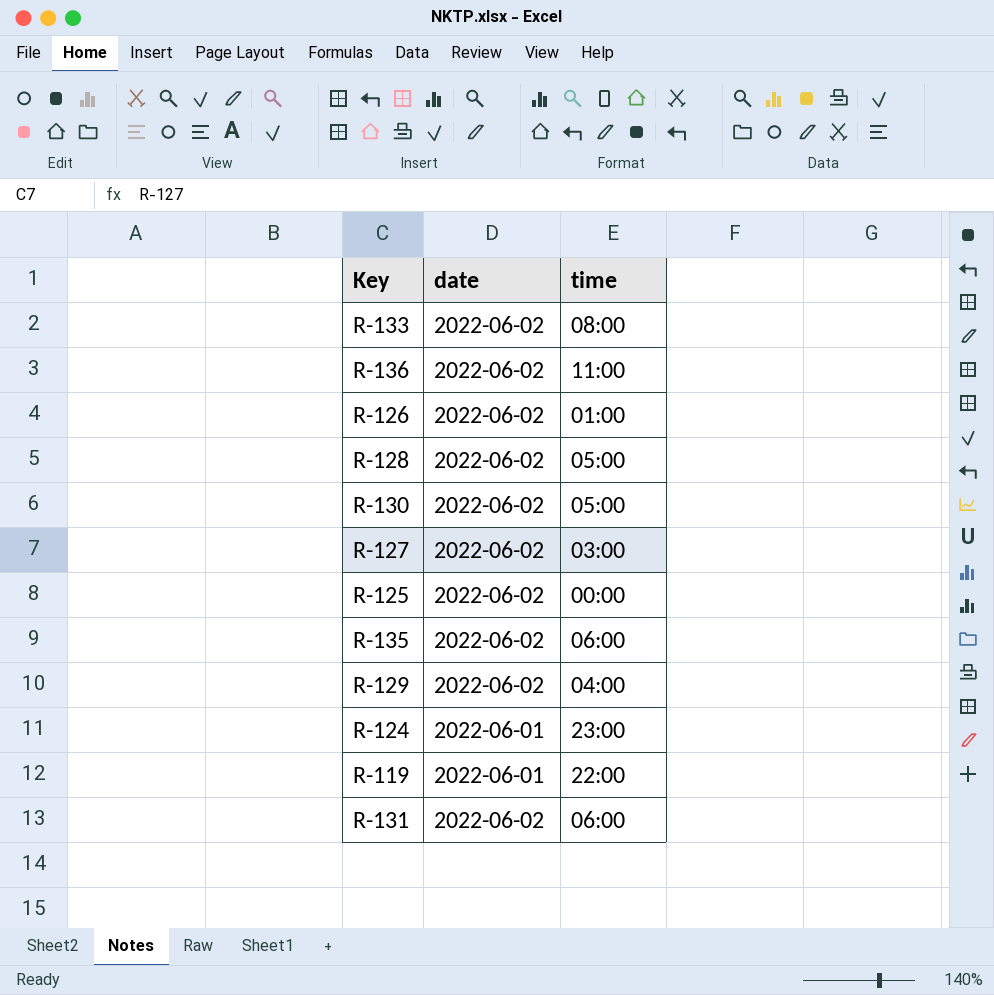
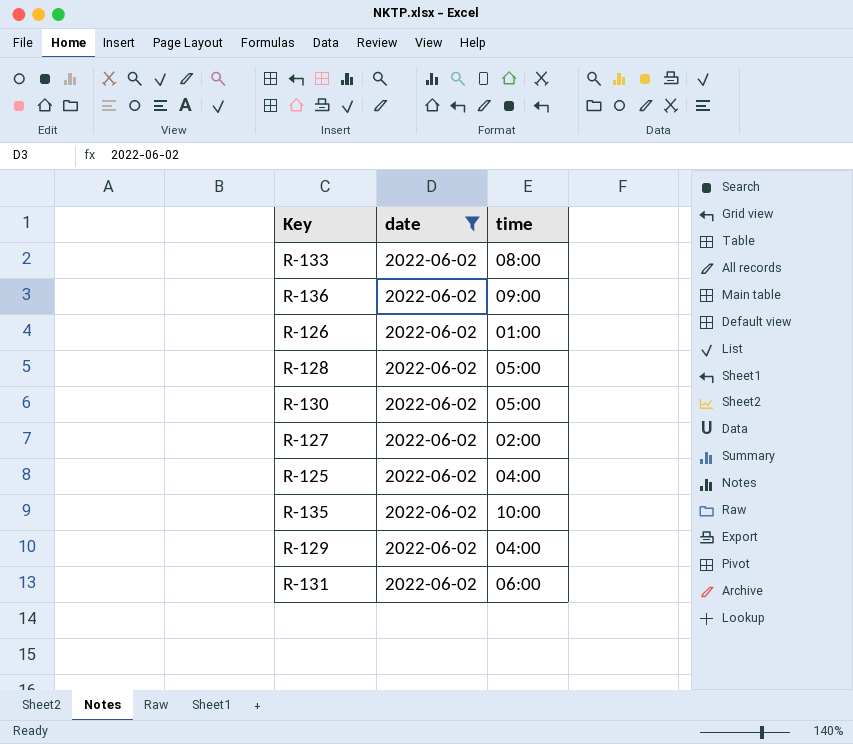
filter: none -> date = 2022-06-02
R-136 | time: 11:00 -> 09:00
R-127 | time: 03:00 -> 02:00
R-125 | time: 00:00 -> 04:00
R-135 | time: 06:00 -> 10:00

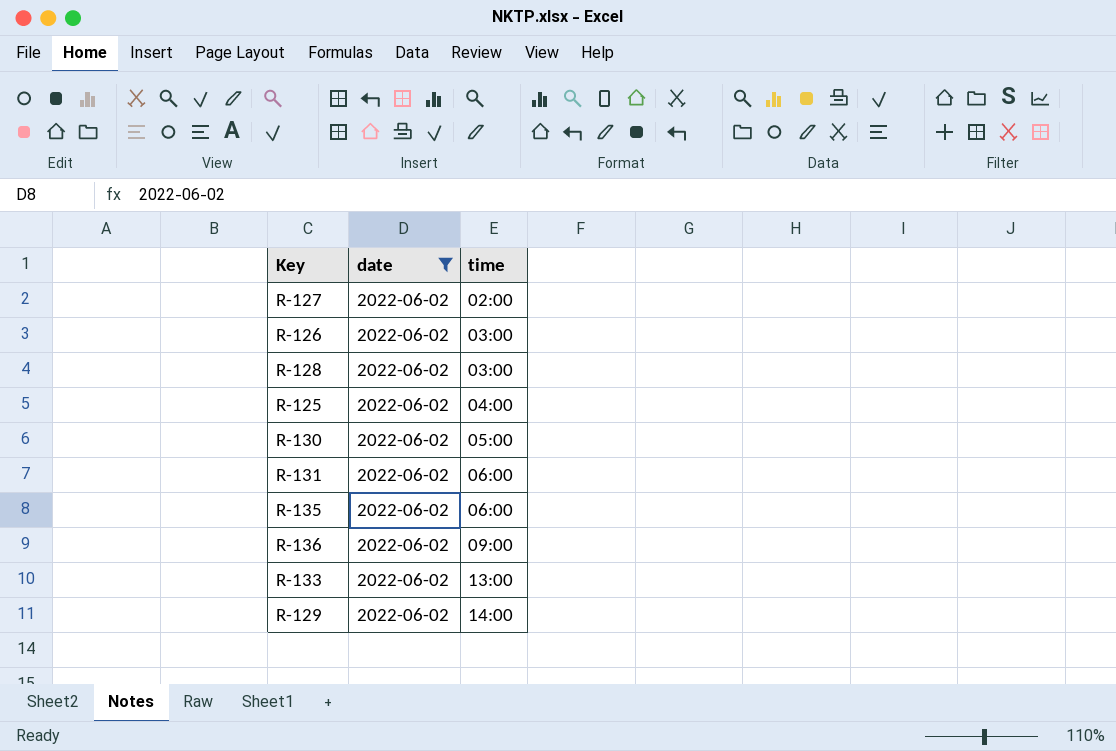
row order: none -> time ascending
R-126 | time: 01:00 -> 03:00
R-128 | time: 05:00 -> 03:00
R-135 | time: 10:00 -> 06:00
R-133 | time: 08:00 -> 13:00
R-129 | time: 04:00 -> 14:00

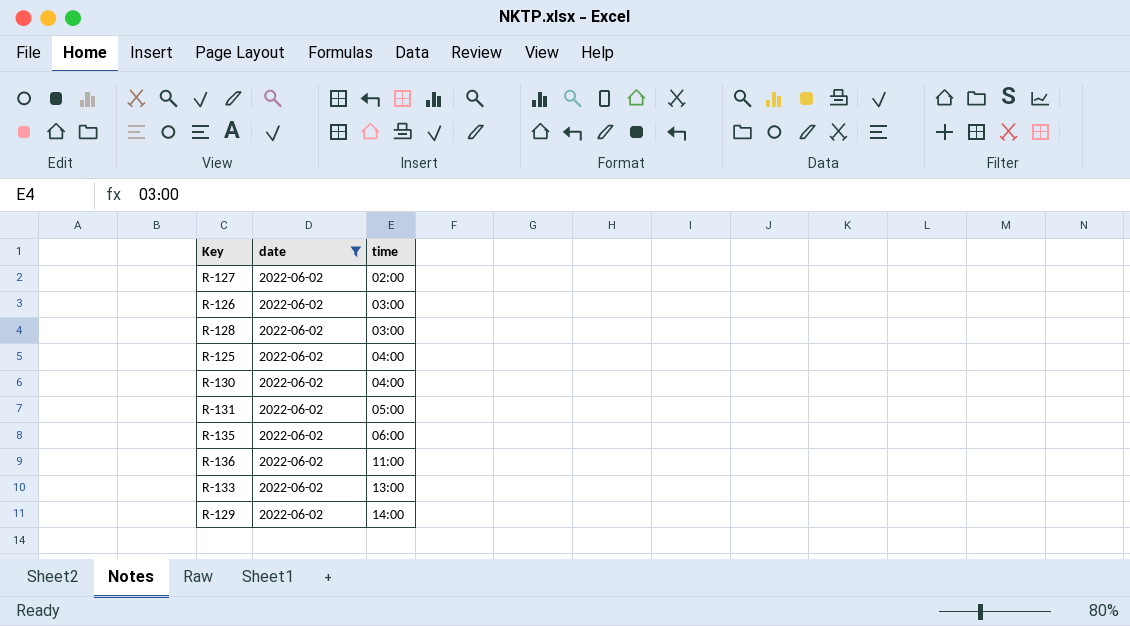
R-130 | time: 05:00 -> 04:00
R-131 | time: 06:00 -> 05:00
R-136 | time: 09:00 -> 11:00

